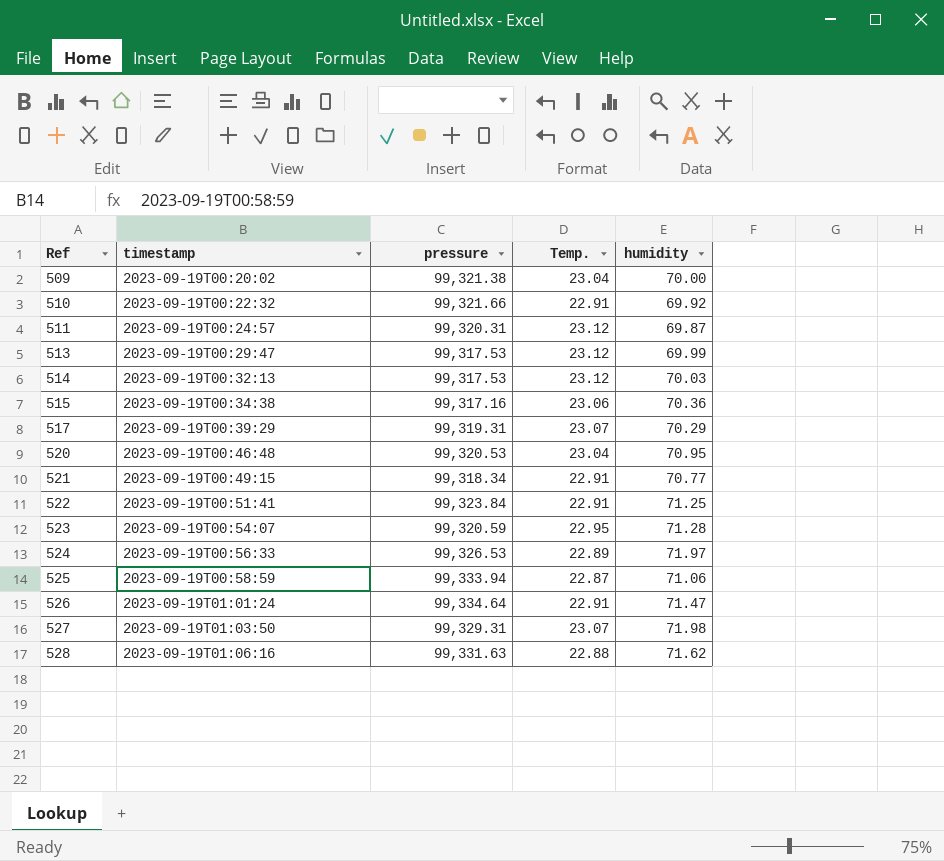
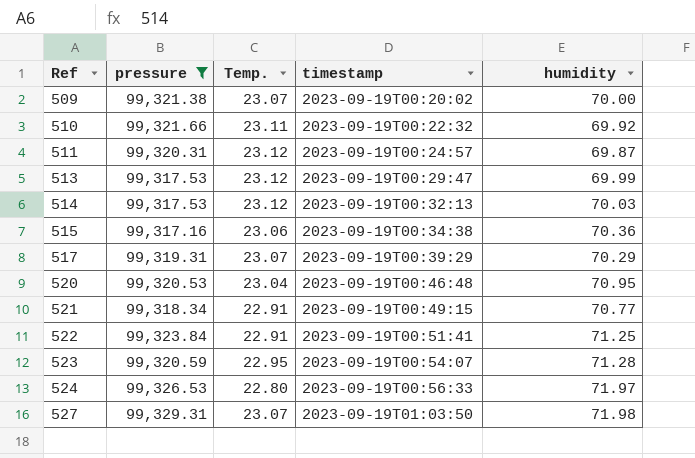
filter: none -> pressure <= 99,329.31
column timestamp | position: 2 -> 4
509 | Temp.: 23.04 -> 23.07
510 | Temp.: 22.91 -> 23.11
524 | Temp.: 22.89 -> 22.80

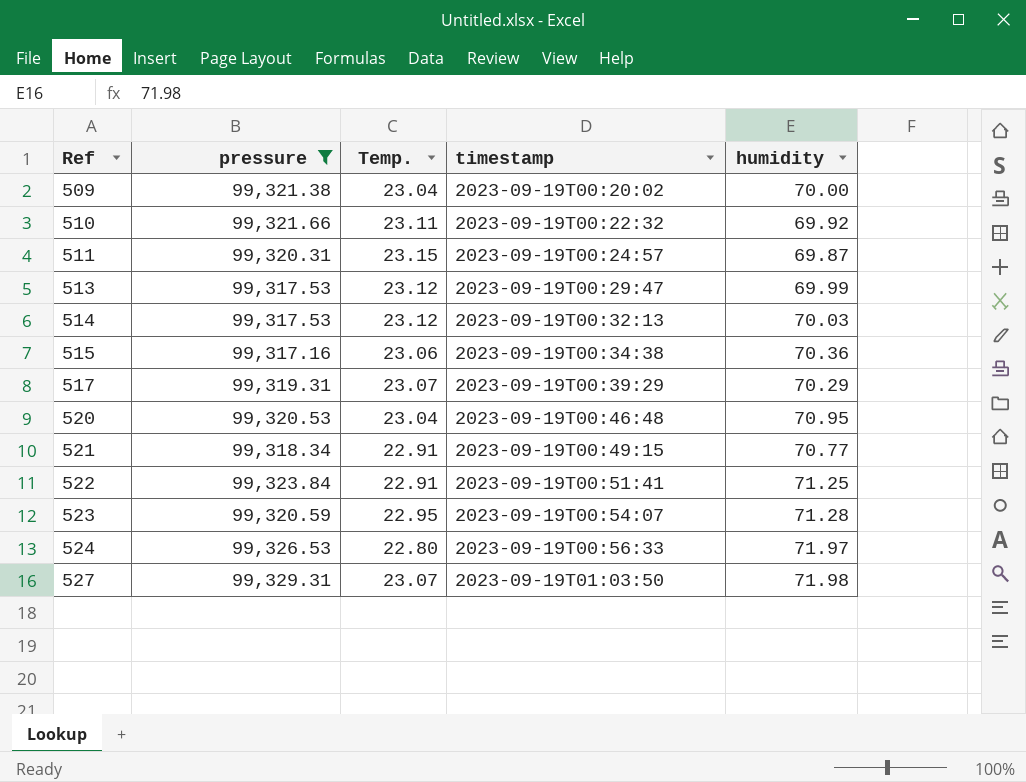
509 | Temp.: 23.07 -> 23.04
511 | Temp.: 23.12 -> 23.15

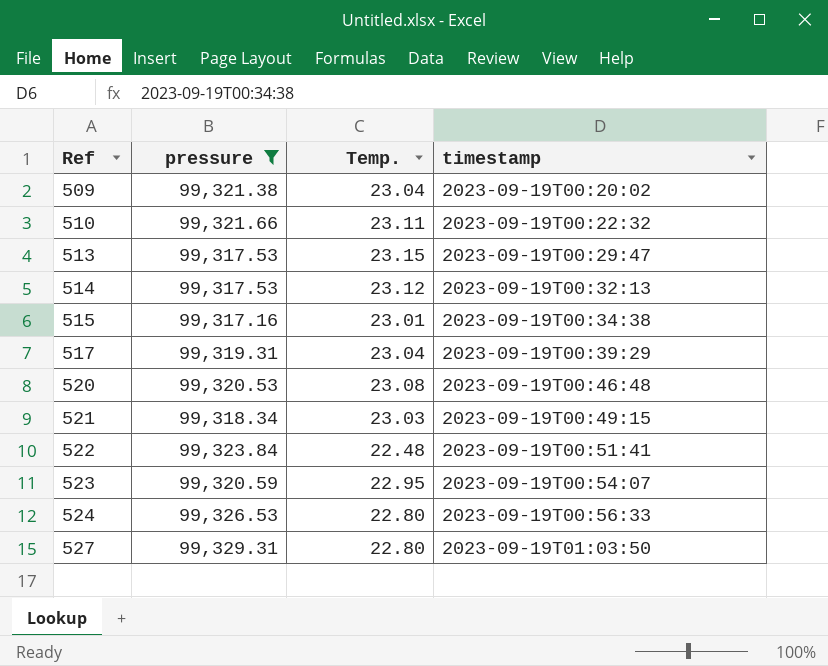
column humidity | position: 5 -> none
row 511: 99,320.31 | 23.15 | 2023-09-19T00:24:57 | 69.87 -> none
513 | Temp.: 23.12 -> 23.15
515 | Temp.: 23.06 -> 23.01
517 | Temp.: 23.07 -> 23.04
520 | Temp.: 23.04 -> 23.08
521 | Temp.: 22.91 -> 23.03
522 | Temp.: 22.91 -> 22.48
527 | Temp.: 23.07 -> 22.80

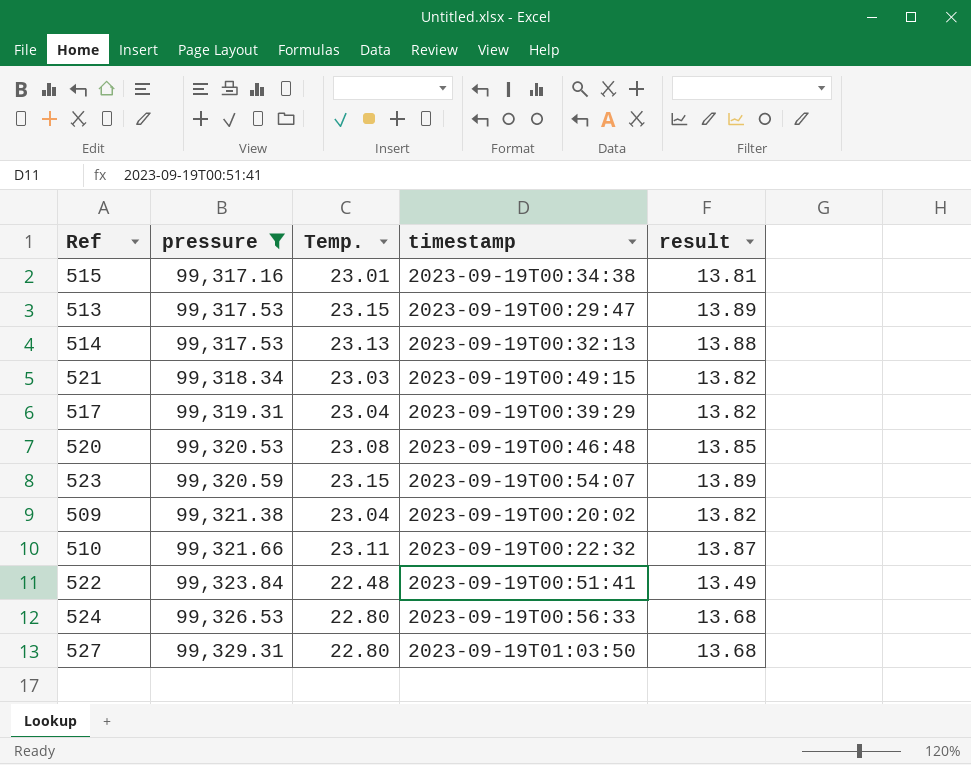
row order: Ref ascending -> pressure ascending
column result | formula: none -> [Temp.] * 0.6
514 | Temp.: 23.12 -> 23.13
523 | Temp.: 22.95 -> 23.15

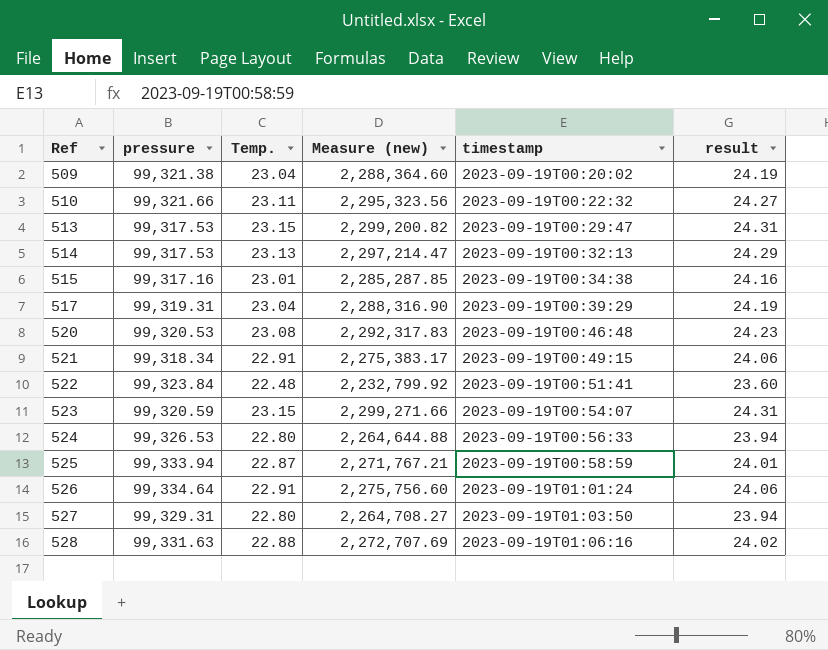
filter: pressure <= 99,329.31 -> none
row order: pressure ascending -> Ref ascending
column Measure (new) | formula: none -> [pressure] * [Temp.]
column result | formula: [Temp.] * 0.6 -> [Temp.] * 1.05
521 | Temp.: 23.03 -> 22.91

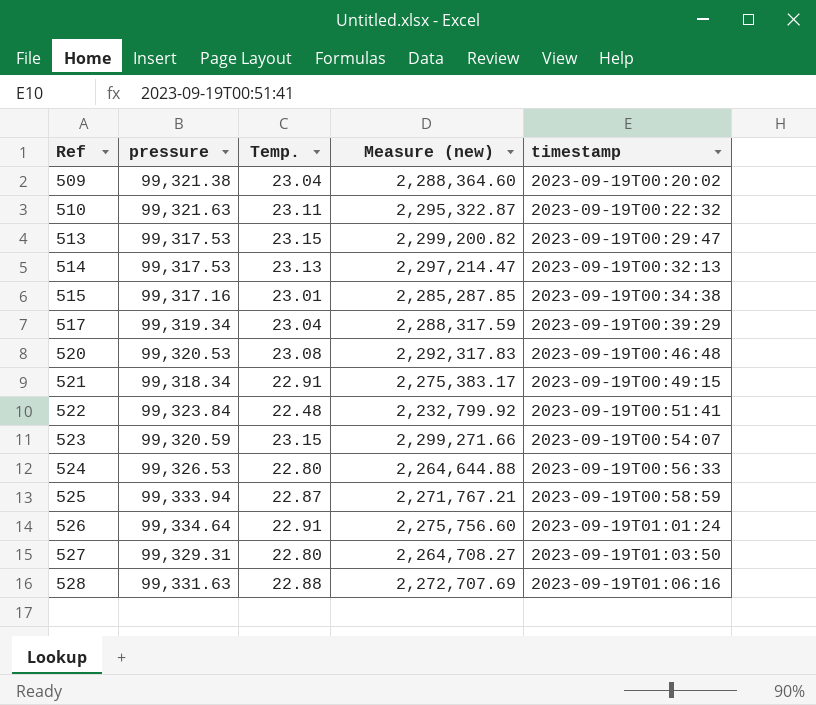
column result | formula: [Temp.] * 1.05 -> none
510 | pressure: 99,321.66 -> 99,321.63
510 | Measure (new): 2,295,323.56 -> 2,295,322.87
517 | pressure: 99,319.31 -> 99,319.34
517 | Measure (new): 2,288,316.90 -> 2,288,317.59

